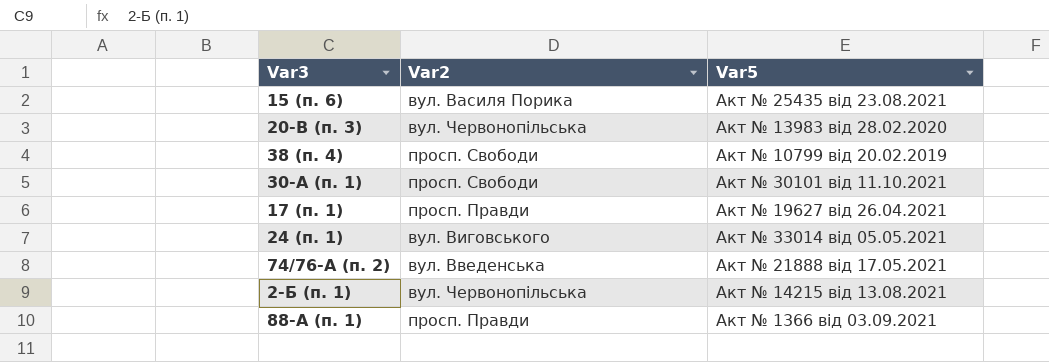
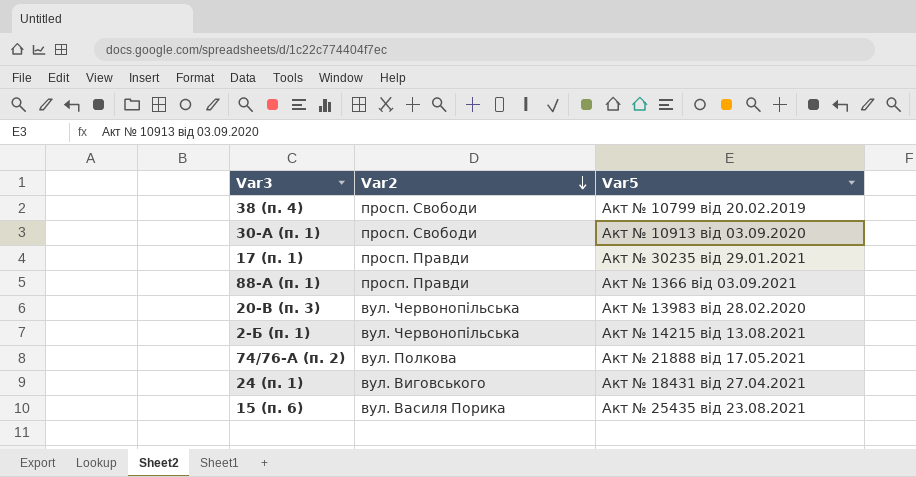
row order: none -> Var2 descending
30-А (п. 1) | Var5: Акт № 30101 від 11.10.2021 -> Акт № 10913 від 03.09.2020
17 (п. 1) | Var5: Акт № 19627 від 26.04.2021 -> Акт № 30235 від 29.01.2021
74/76-А (п. 2) | Var2: вул. Введенська -> вул. Полкова
24 (п. 1) | Var5: Акт № 33014 від 05.05.2021 -> Акт № 18431 від 27.04.2021

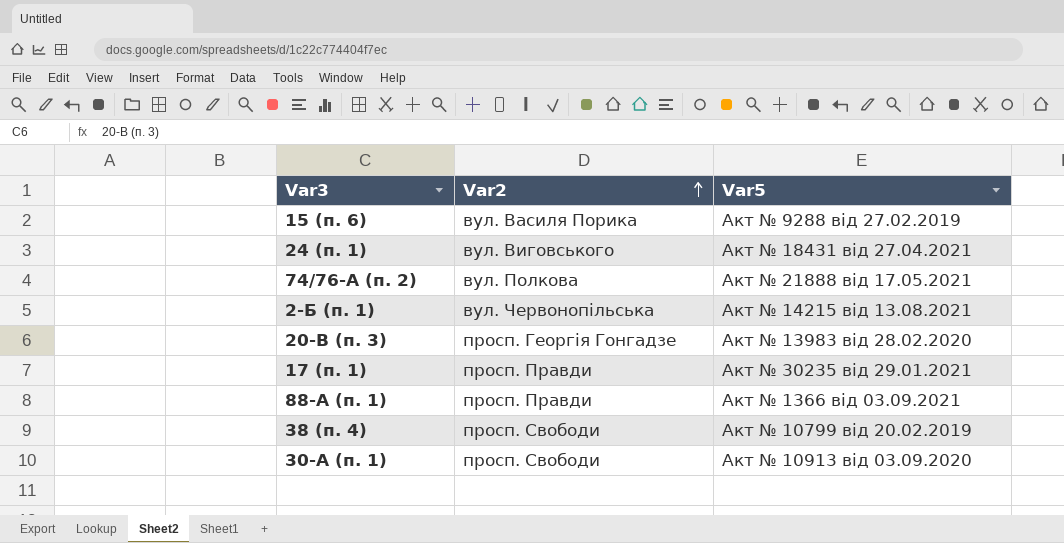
row order: Var2 descending -> Var2 ascending
15 (п. 6) | Var5: Акт № 25435 від 23.08.2021 -> Акт № 9288 від 27.02.2019
20-В (п. 3) | Var2: вул. Червонопільська -> просп. Георгія Гонгадзе

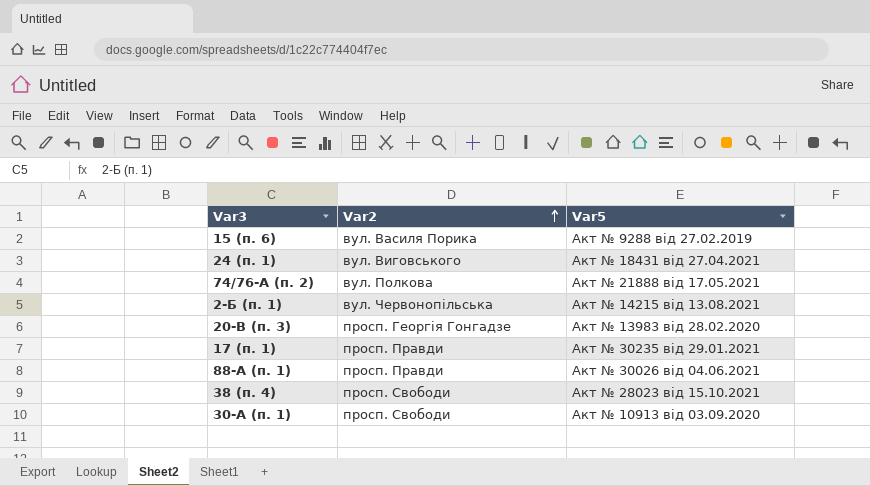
88-А (п. 1) | Var5: Акт № 1366 від 03.09.2021 -> Акт № 30026 від 04.06.2021
38 (п. 4) | Var5: Акт № 10799 від 20.02.2019 -> Акт № 28023 від 15.10.2021

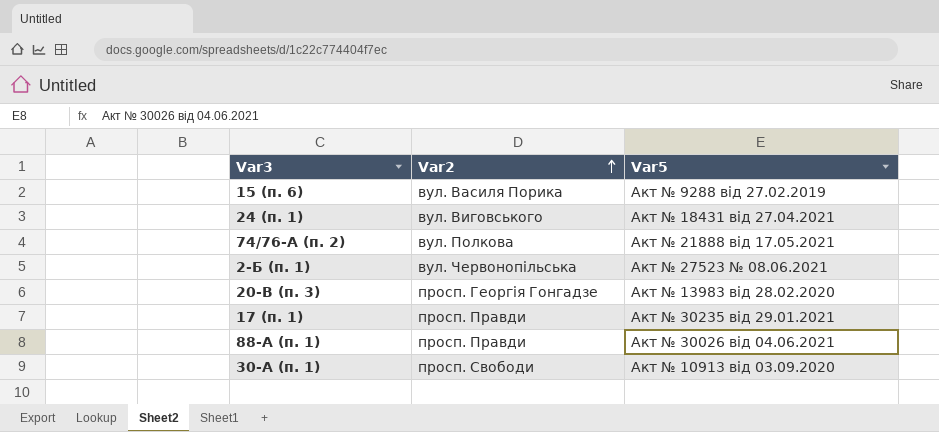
row 38 (п. 4): просп. Свободи | Акт № 28023 від 15.10.2021 -> none
2-Б (п. 1) | Var5: Акт № 14215 від 13.08.2021 -> Акт № 27523 № 08.06.2021

